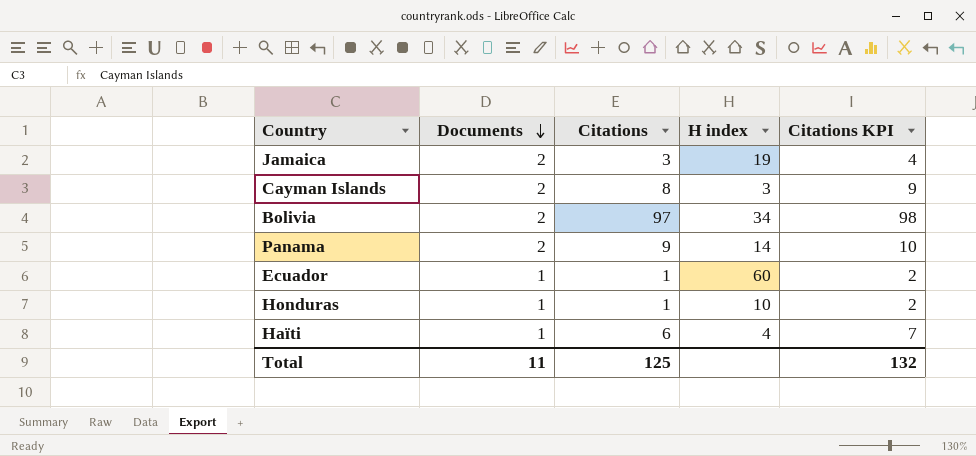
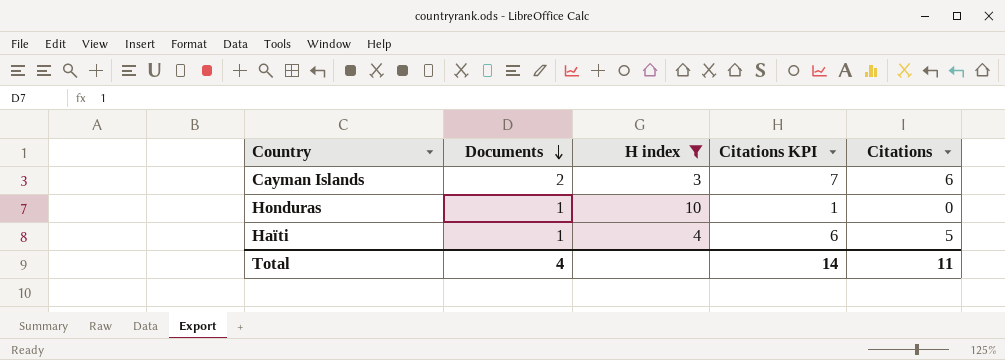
filter: none -> H index <= 10
column Citations | position: 3 -> 5
Cayman Islands | Citations KPI: 9 -> 7
Cayman Islands | Citations: 8 -> 6
Honduras | Citations KPI: 2 -> 1
Honduras | Citations: 1 -> 0
Haïti | Citations KPI: 7 -> 6
Haïti | Citations: 6 -> 5
Total | Documents: 11 -> 4
Total | Citations KPI: 132 -> 14
Total | Citations: 125 -> 11

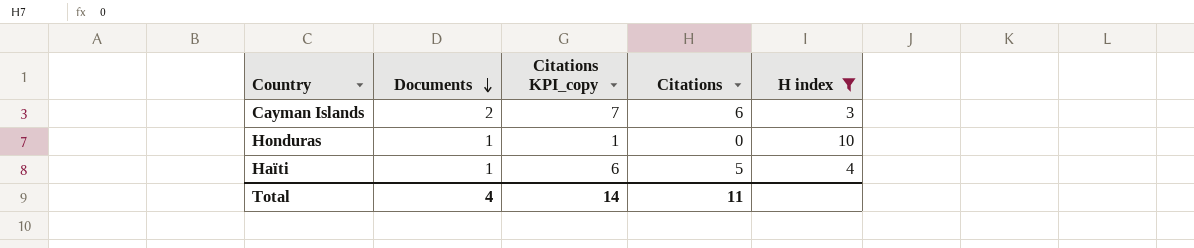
column name: Citations KPI -> Citations KPI_copy
column H index | position: 3 -> 5

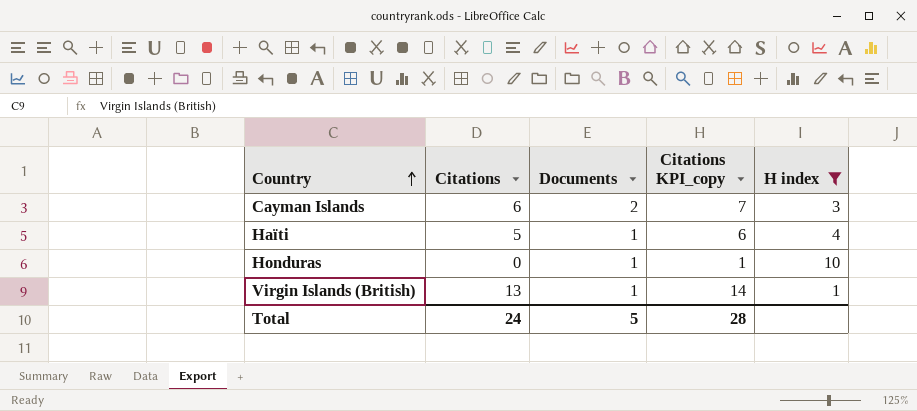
row order: Documents descending -> Country ascending
column Citations | position: 4 -> 2
row Virgin Islands (British): none -> 13 | 1 | 14 | 1
Total | Citations: 11 -> 24
Total | Documents: 4 -> 5
Total | Citations KPI_copy: 14 -> 28

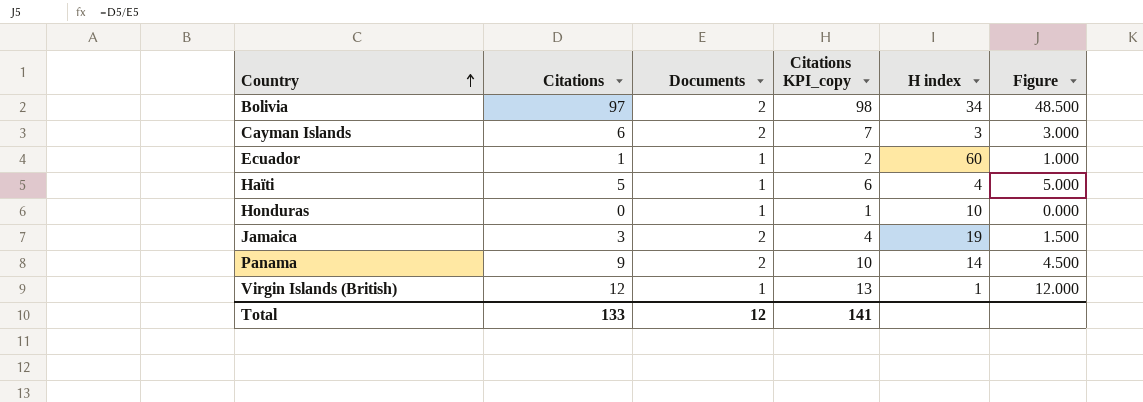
filter: H index <= 10 -> none
column Figure | formula: none -> [Citations] / [Documents]
Virgin Islands (British) | Citations: 13 -> 12
Virgin Islands (British) | Citations KPI_copy: 14 -> 13
Total | Citations: 24 -> 133
Total | Documents: 5 -> 12
Total | Citations KPI_copy: 28 -> 141

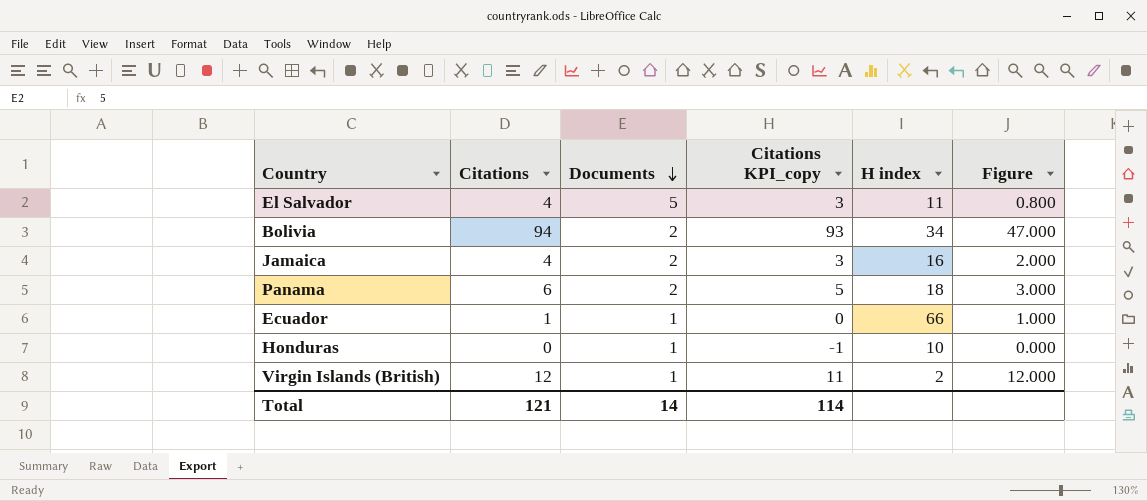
row order: Country ascending -> Documents descending
column Citations KPI_copy | formula: [Citations] + 1 -> [Citations] - 1
row Cayman Islands: 6 | 2 | 7 | 3 | 3.000 -> none
row Haïti: 5 | 1 | 6 | 4 | 5.000 -> none
row El Salvador: none -> 4 | 5 | 3 | 11 | 0.800
Bolivia | Citations: 97 -> 94
Bolivia | Figure: 48.500 -> 47.000
Jamaica | Citations: 3 -> 4
Jamaica | H index: 19 -> 16
Jamaica | Figure: 1.500 -> 2.000
Panama | Citations: 9 -> 6
Panama | H index: 14 -> 18
Panama | Figure: 4.500 -> 3.000
Ecuador | H index: 60 -> 66
Virgin Islands (British) | H index: 1 -> 2
Total | Citations: 133 -> 121
Total | Documents: 12 -> 14
Total | Citations KPI_copy: 141 -> 114

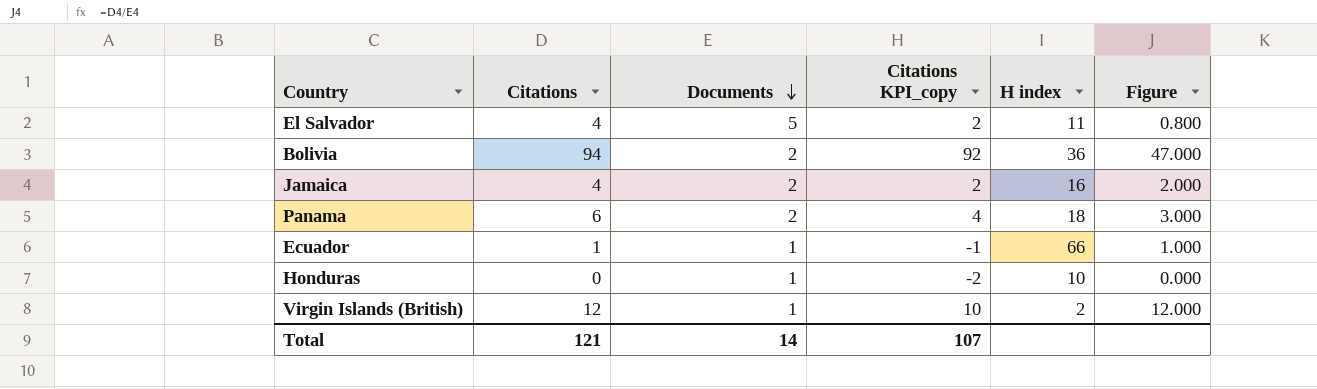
column Citations KPI_copy | formula: [Citations] - 1 -> [Citations] - 2
Bolivia | H index: 34 -> 36
Total | Citations KPI_copy: 114 -> 107

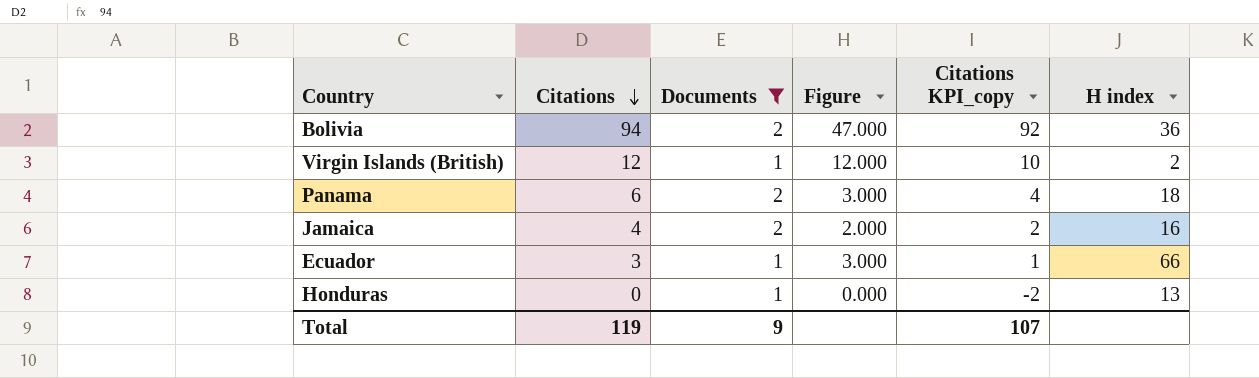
filter: none -> Documents != 5
row order: Documents descending -> Citations descending
column Figure | position: 6 -> 4
Ecuador | Citations: 1 -> 3
Ecuador | Figure: 1.000 -> 3.000
Ecuador | Citations KPI_copy: -1 -> 1
Honduras | H index: 10 -> 13
Total | Citations: 121 -> 119
Total | Documents: 14 -> 9

